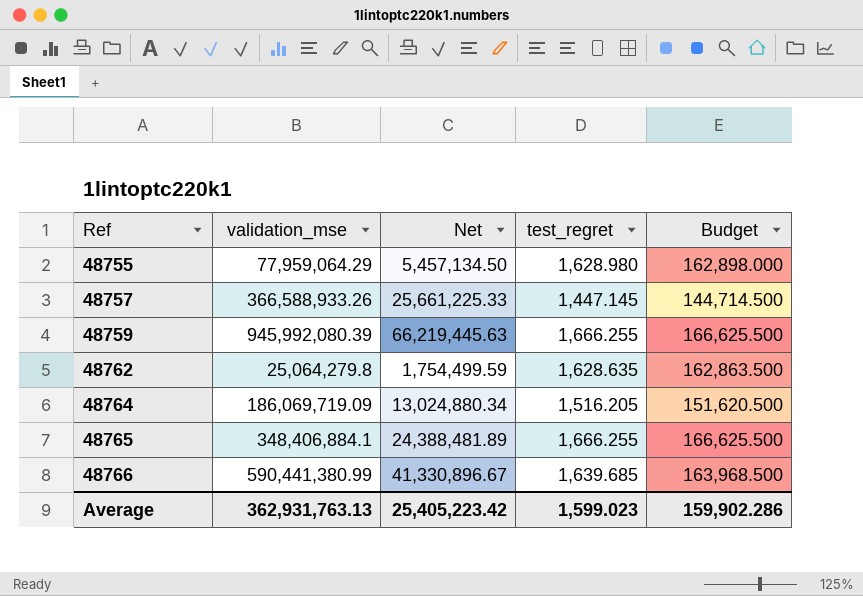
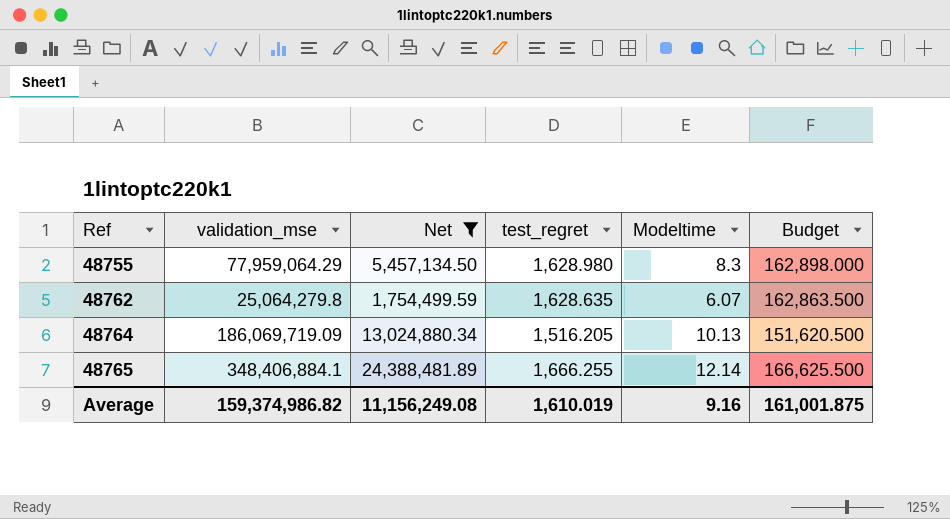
filter: none -> Net <= 24,388,481.89
column Modeltime | position: none -> 5
Average | validation_mse: 362,931,763.13 -> 159,374,986.82
Average | Net: 25,405,223.42 -> 11,156,249.08
Average | test_regret: 1,599.023 -> 1,610.019
Average | Budget: 159,902.286 -> 161,001.875

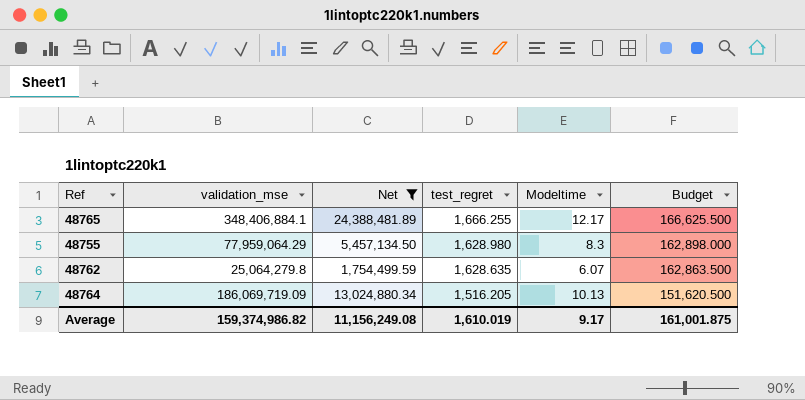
row order: Ref ascending -> test_regret descending
48765 | Modeltime: 12.14 -> 12.17
Average | Modeltime: 9.16 -> 9.17

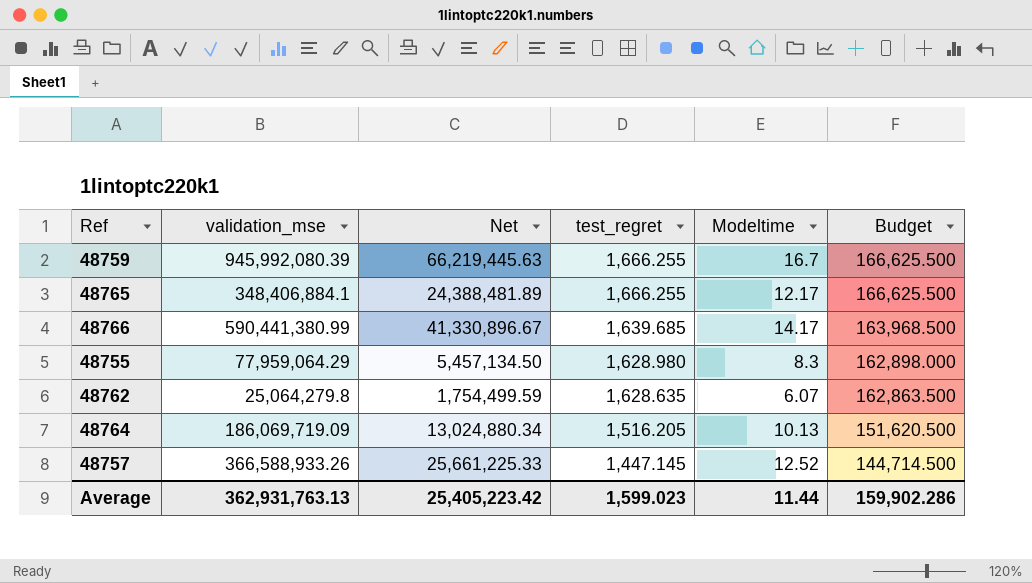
filter: Net <= 24,388,481.89 -> none
Average | validation_mse: 159,374,986.82 -> 362,931,763.13
Average | Net: 11,156,249.08 -> 25,405,223.42
Average | test_regret: 1,610.019 -> 1,599.023
Average | Modeltime: 9.17 -> 11.44
Average | Budget: 161,001.875 -> 159,902.286

